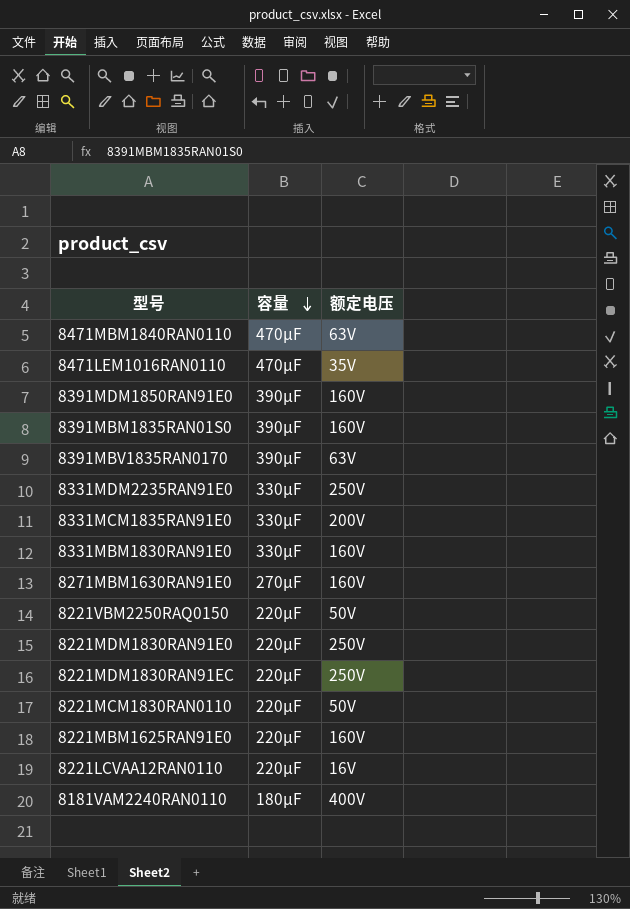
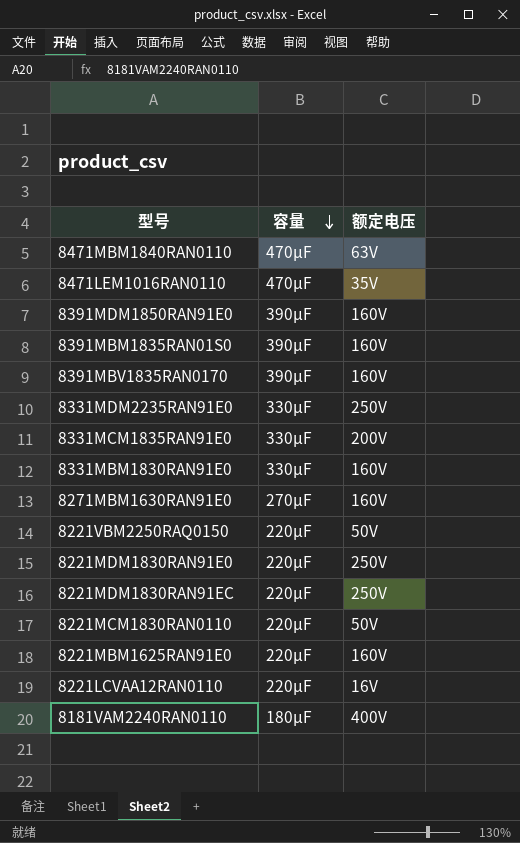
8391MBV1835RAN0170 | 额定电压: 63V -> 160V

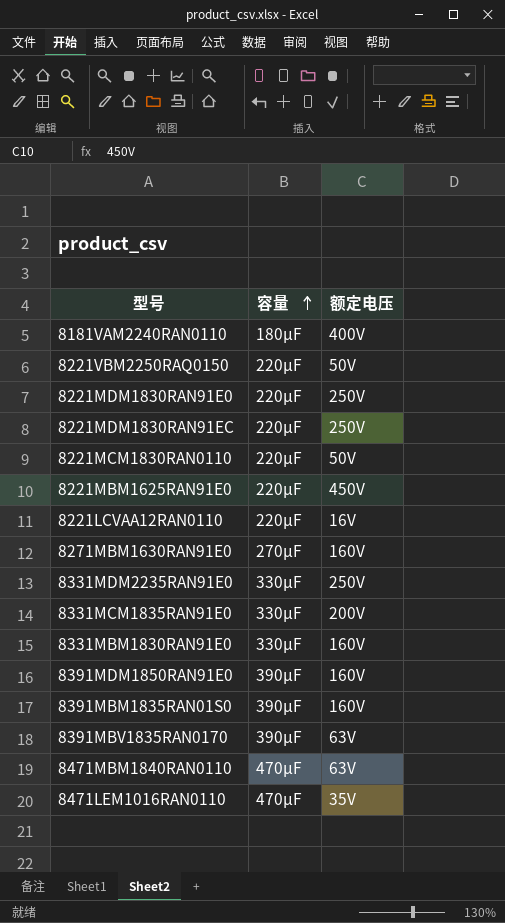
row order: 容量 descending -> 容量 ascending
8221MBM1625RAN91E0 | 额定电压: 160V -> 450V
8391MBV1835RAN0170 | 额定电压: 160V -> 63V

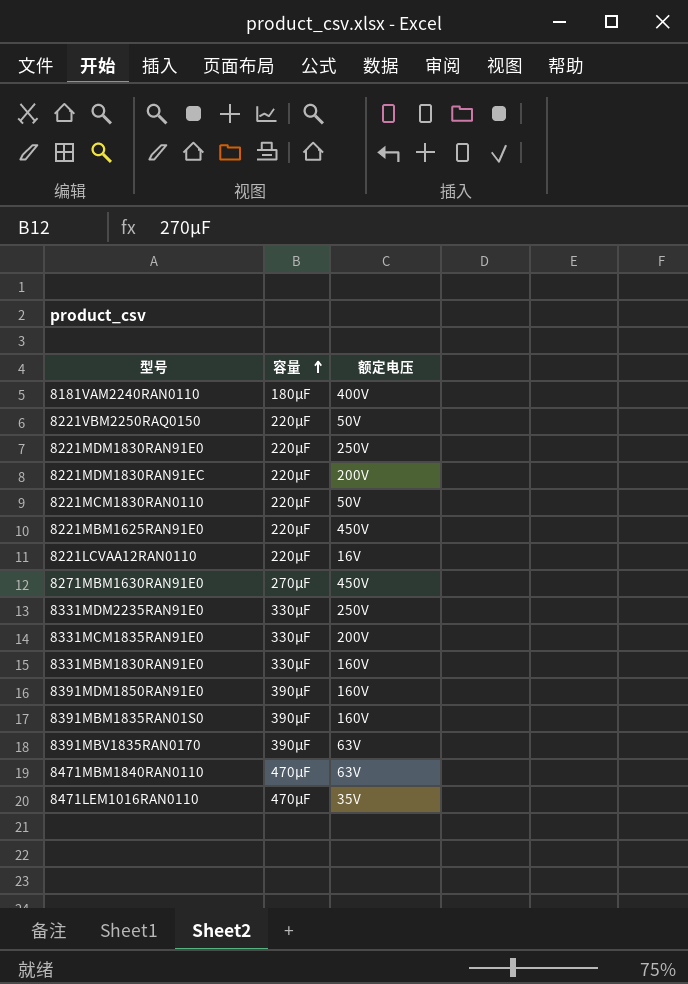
8221MDM1830RAN91EC | 额定电压: 250V -> 200V
8271MBM1630RAN91E0 | 额定电压: 160V -> 450V

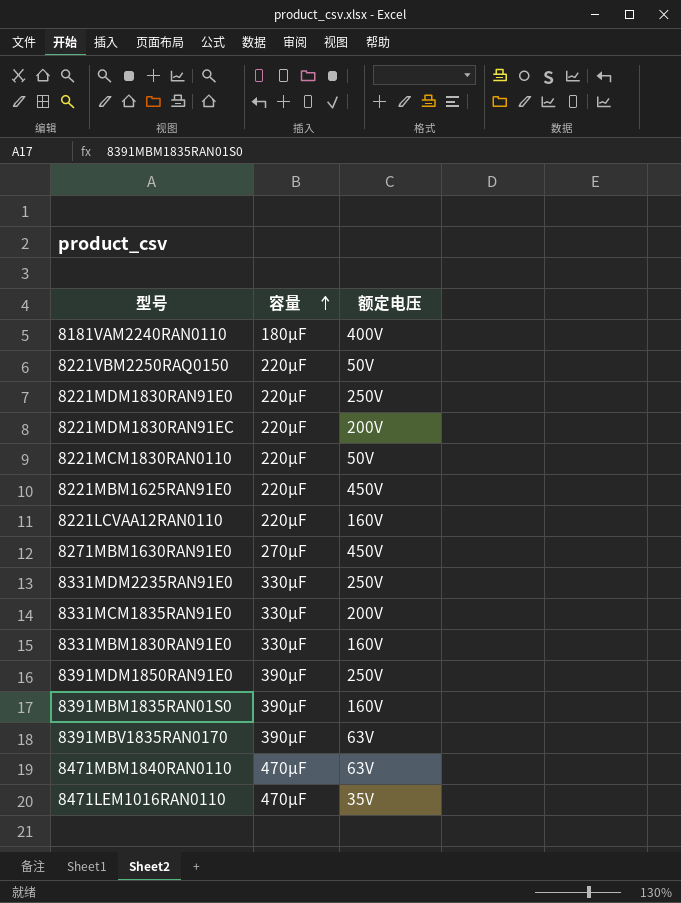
8221LCVAA12RAN0110 | 额定电压: 16V -> 160V
8391MDM1850RAN91E0 | 额定电压: 160V -> 250V

